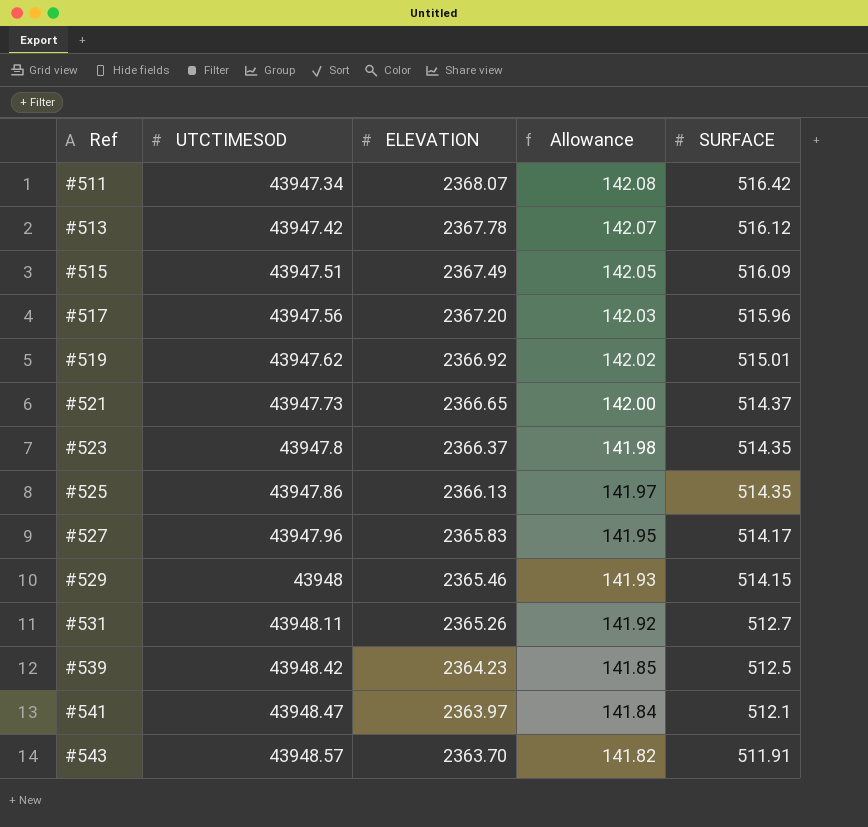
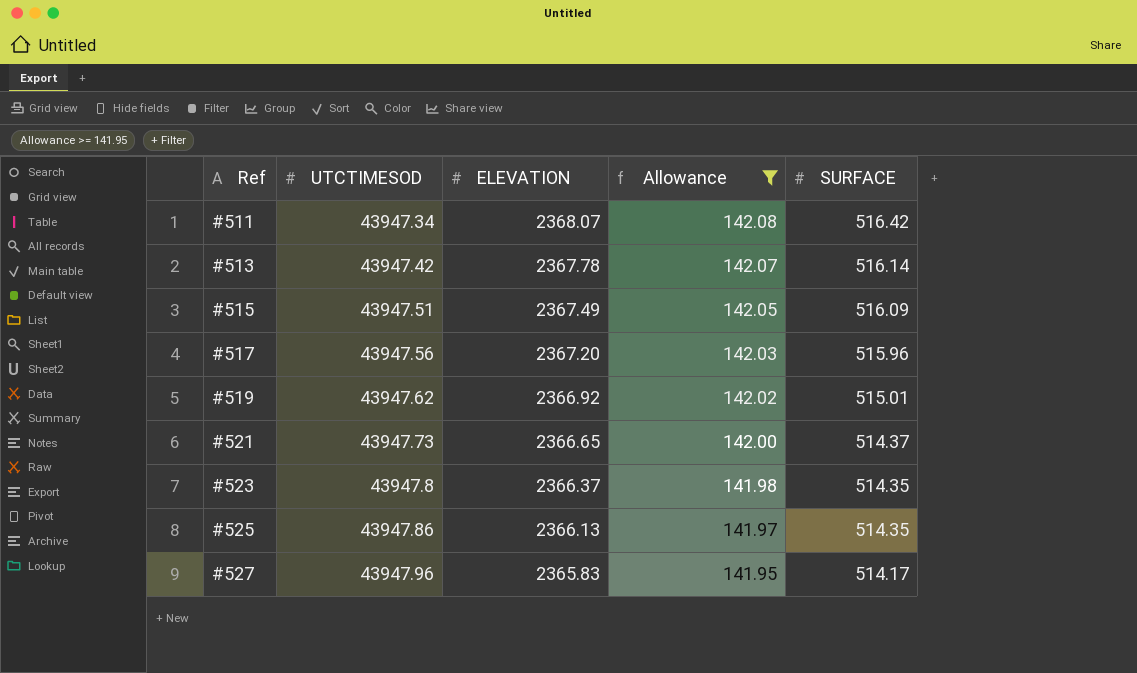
filter: none -> Allowance >= 141.95
#513 | SURFACE: 516.12 -> 516.14

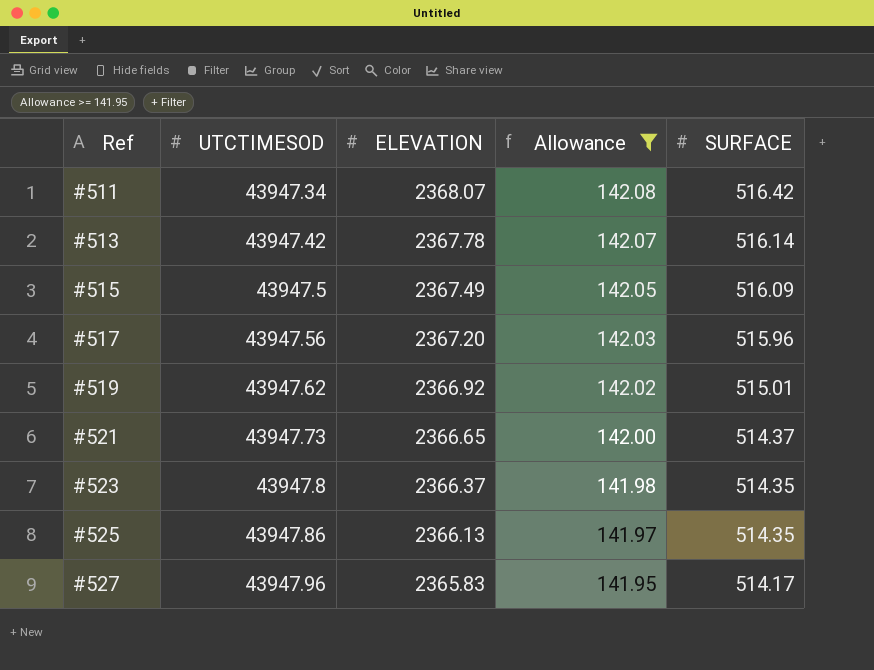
#515 | UTCTIMESOD: 43947.51 -> 43947.5

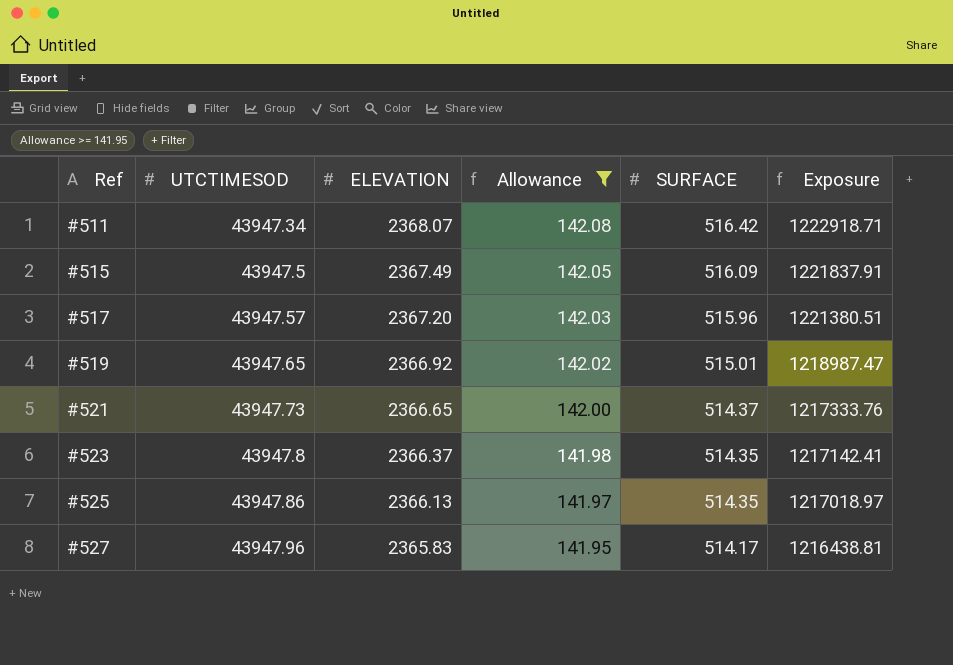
column Exposure | formula: none -> [ELEVATION] * [SURFACE]
row #513: 43947.42 | 2367.78 | 142.07 | 516.14 -> none
#517 | UTCTIMESOD: 43947.56 -> 43947.57
#519 | UTCTIMESOD: 43947.62 -> 43947.65

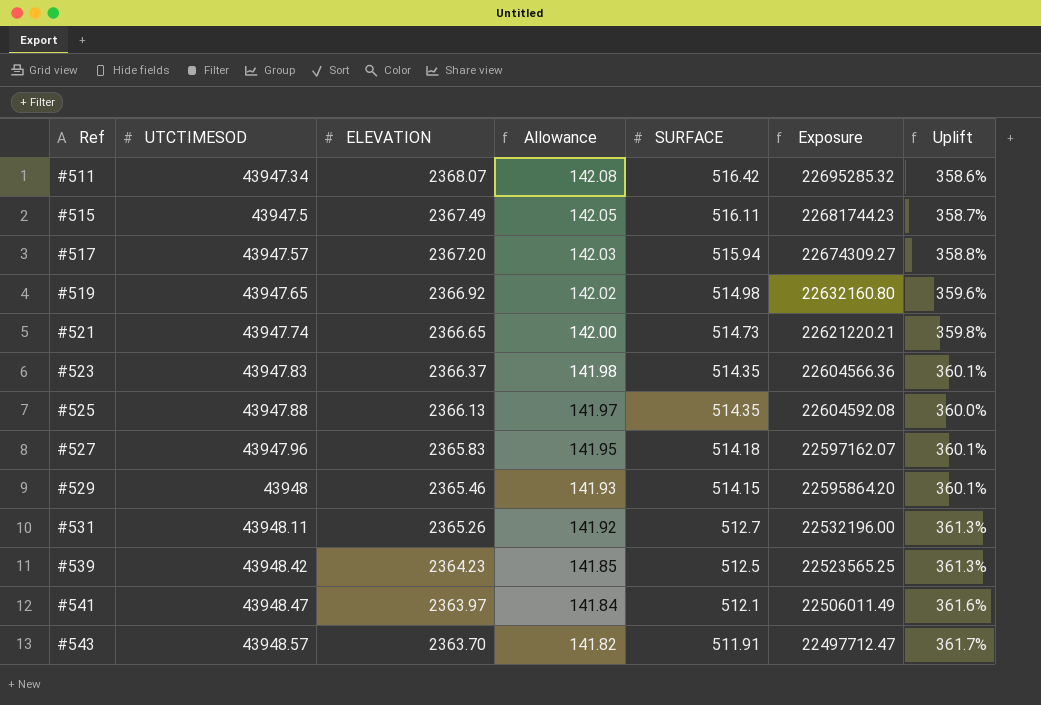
filter: Allowance >= 141.95 -> none
column Exposure | formula: [ELEVATION] * [SURFACE] -> [UTCTIMESOD] * [SURFACE]
column Uplift | formula: none -> ([ELEVATION] - [SURFACE]) / [SURFACE]
#515 | SURFACE: 516.09 -> 516.11
#517 | SURFACE: 515.96 -> 515.94
#519 | SURFACE: 515.01 -> 514.98
#521 | UTCTIMESOD: 43947.73 -> 43947.74
#521 | SURFACE: 514.37 -> 514.73
#523 | UTCTIMESOD: 43947.8 -> 43947.83
#525 | UTCTIMESOD: 43947.86 -> 43947.88
#527 | SURFACE: 514.17 -> 514.18

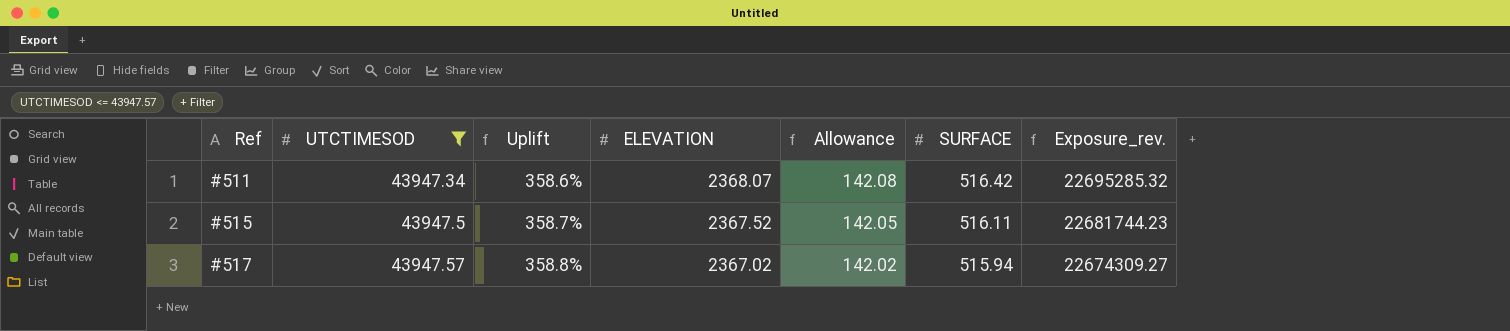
filter: none -> UTCTIMESOD <= 43947.57
column Uplift | position: 7 -> 3
column name: Exposure -> Exposure_rev.
#515 | ELEVATION: 2367.49 -> 2367.52
#517 | ELEVATION: 2367.20 -> 2367.02
#517 | Allowance: 142.03 -> 142.02

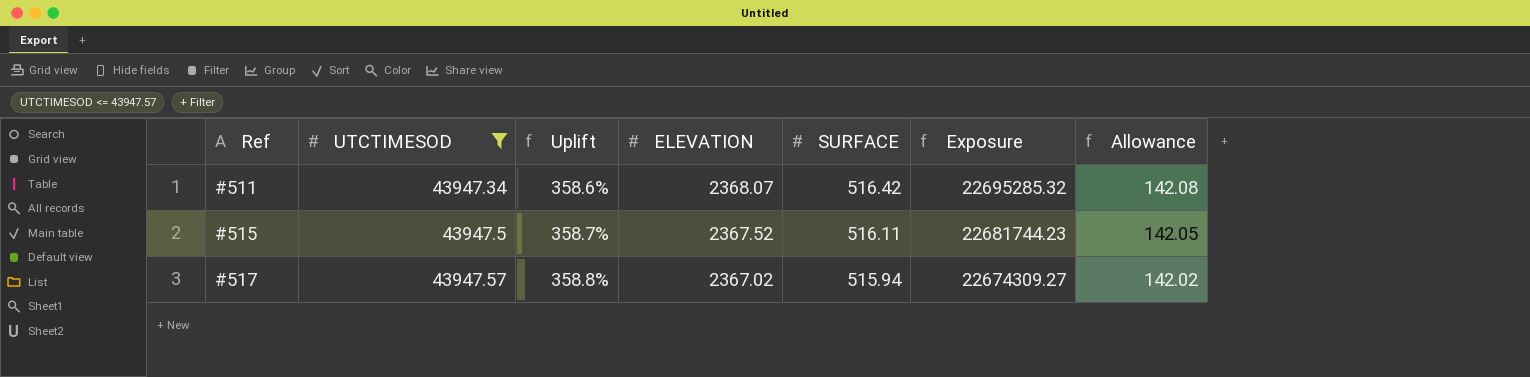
column name: Exposure_rev. -> Exposure
column Allowance | position: 5 -> 7

